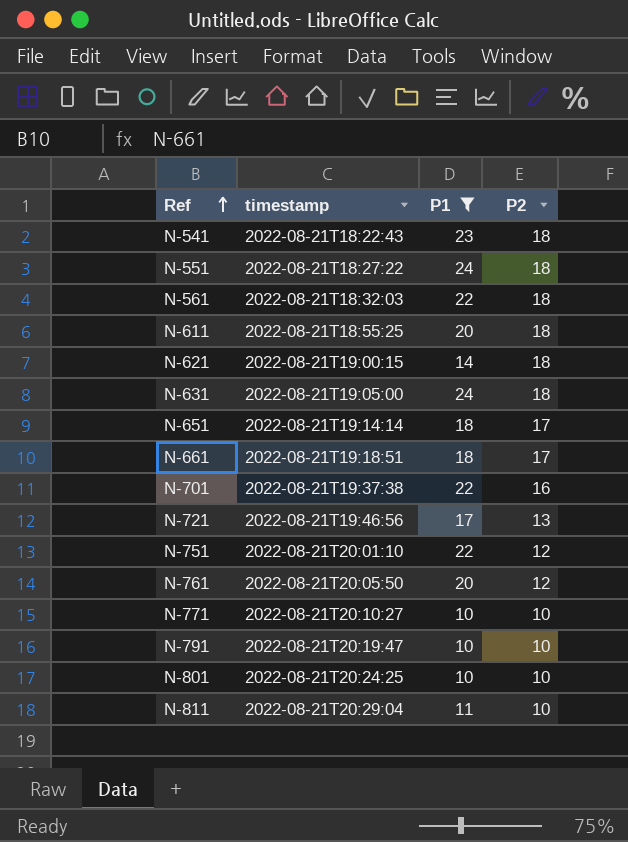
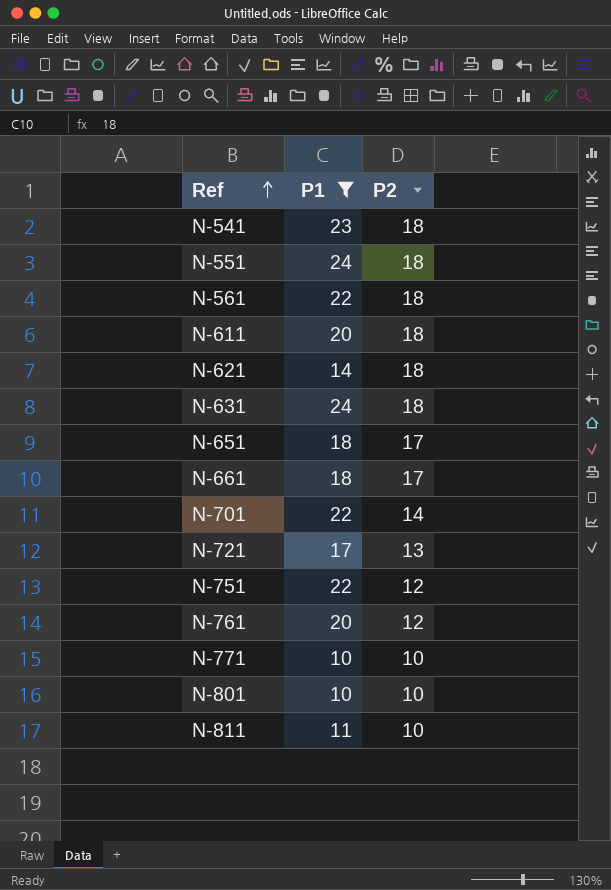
column timestamp | position: 2 -> none
row N-791: 2022-08-21T20:19:47 | 10 | 10 -> none
N-701 | P2: 16 -> 14

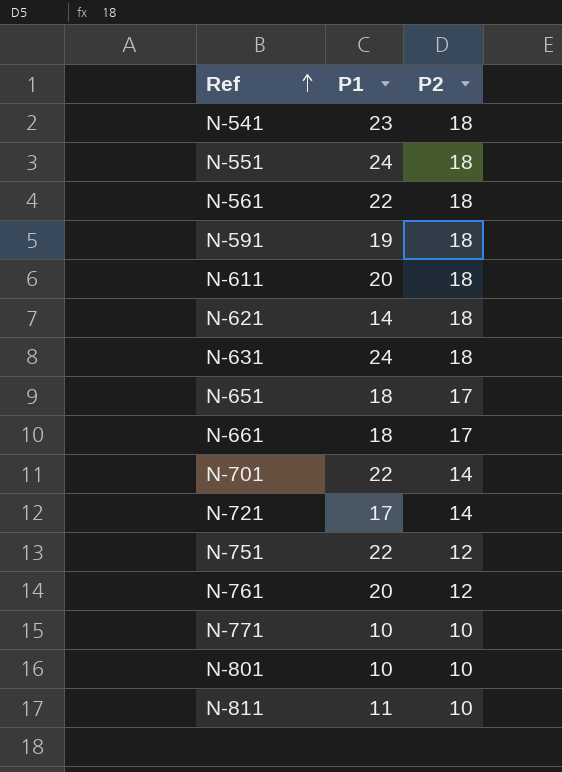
filter: P1 != 19 -> none
N-721 | P2: 13 -> 14

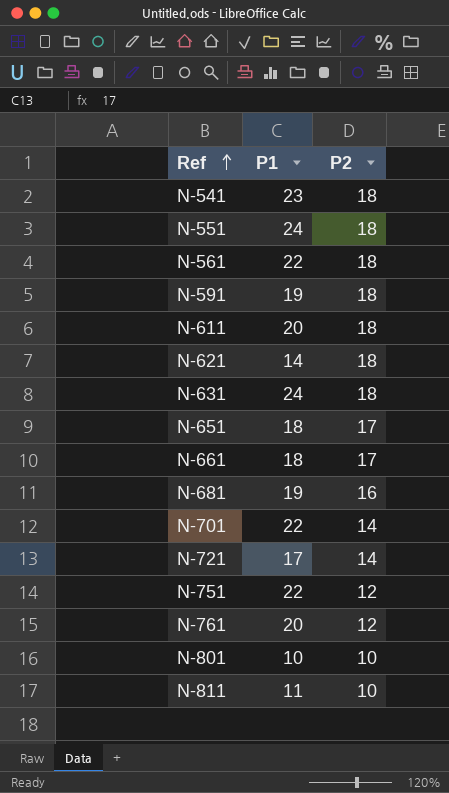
row N-771: 10 | 10 -> none
row N-681: none -> 19 | 16

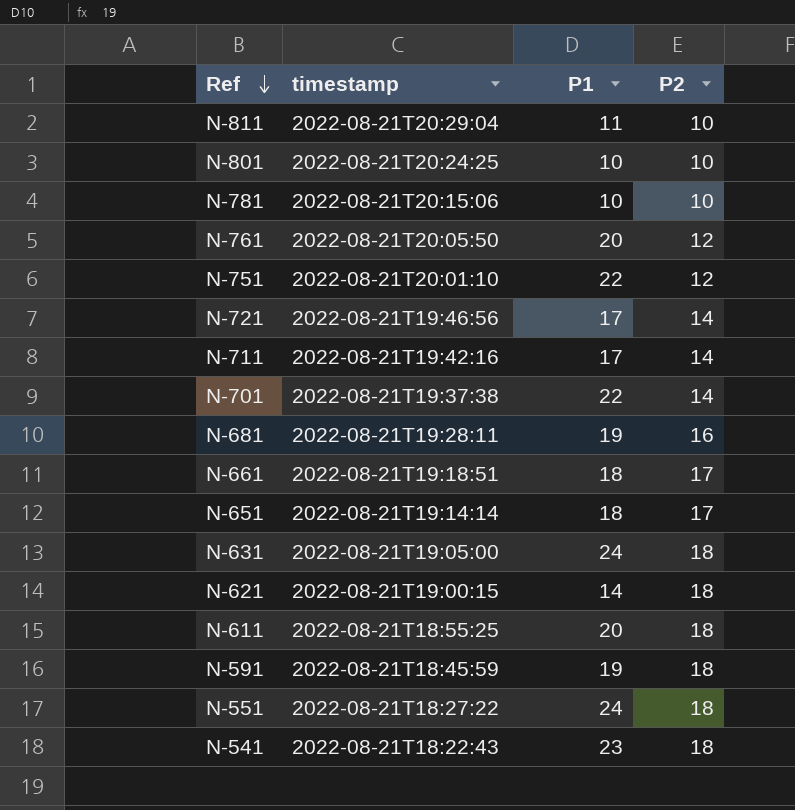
row order: Ref ascending -> Ref descending
column timestamp | position: none -> 2
row N-561: 22 | 18 -> none
row N-781: none -> 2022-08-21T20:15:06 | 10 | 10
row N-711: none -> 2022-08-21T19:42:16 | 17 | 14

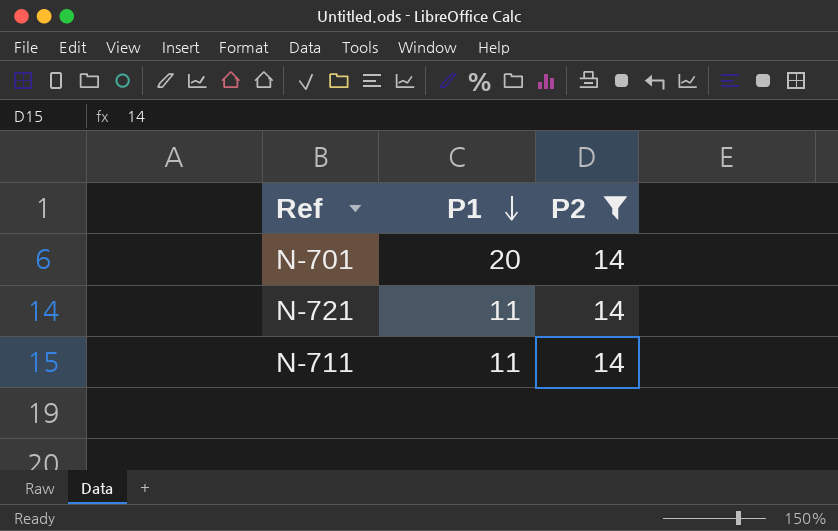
filter: none -> P2 = 14
row order: Ref descending -> P1 descending
column timestamp | position: 2 -> none
N-701 | P1: 22 -> 20
N-721 | P1: 17 -> 11
N-711 | P1: 17 -> 11

